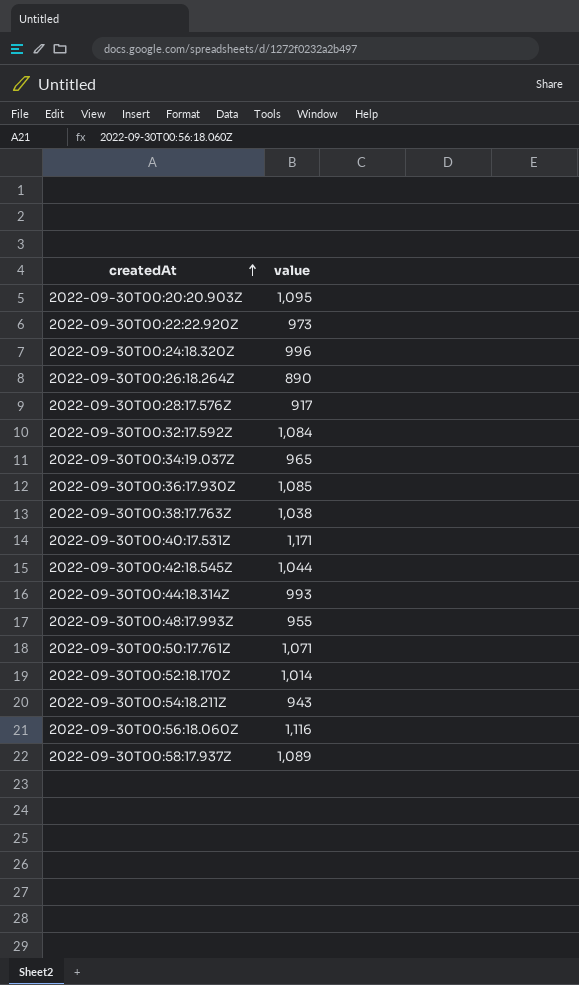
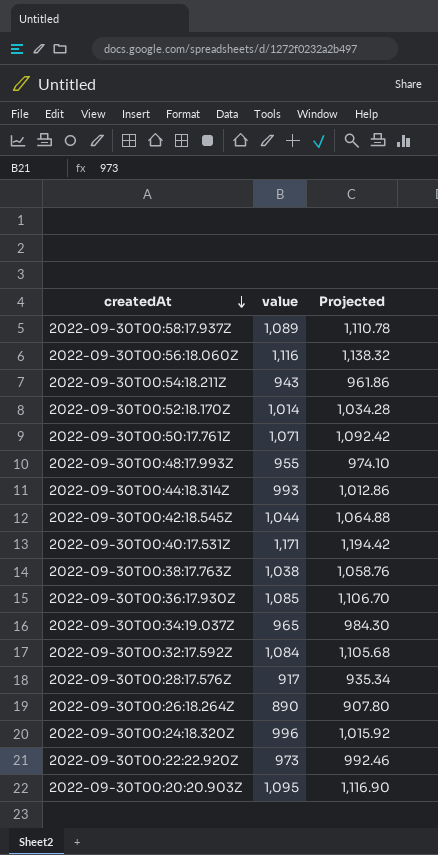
row order: createdAt ascending -> createdAt descending
column Projected | formula: none -> [value] * 1.02

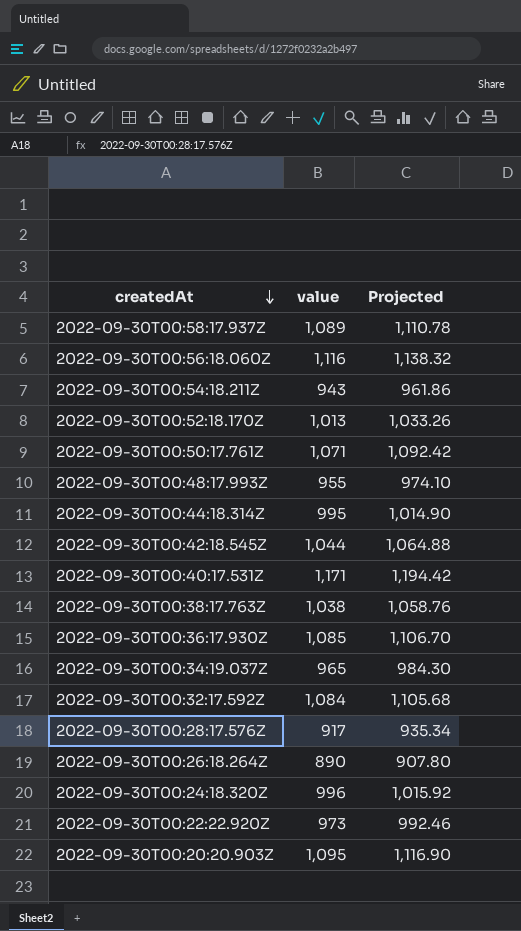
2022-09-30T00:52:18.170Z | value: 1,014 -> 1,013
2022-09-30T00:52:18.170Z | Projected: 1,034.28 -> 1,033.26
2022-09-30T00:44:18.314Z | value: 993 -> 995
2022-09-30T00:44:18.314Z | Projected: 1,012.86 -> 1,014.90

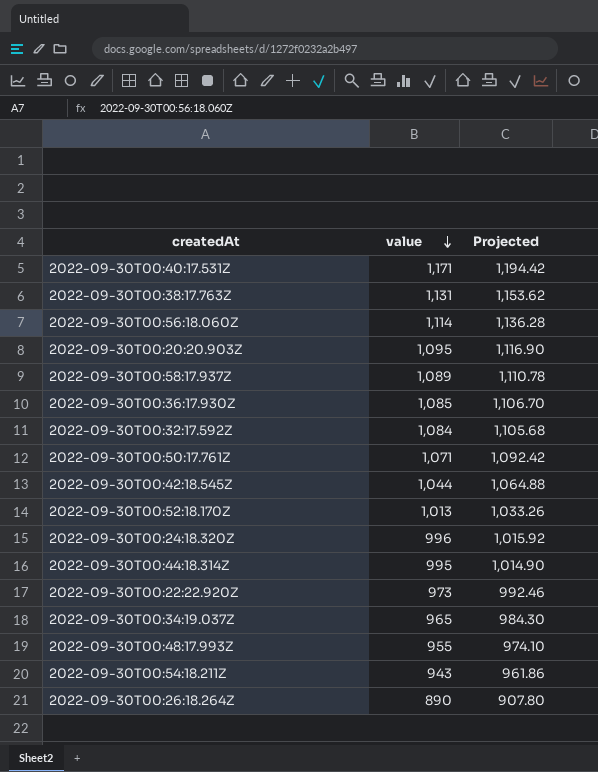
row order: createdAt descending -> value descending
row 2022-09-30T00:28:17.576Z: 917 | 935.34 -> none
2022-09-30T00:38:17.763Z | value: 1,038 -> 1,131
2022-09-30T00:38:17.763Z | Projected: 1,058.76 -> 1,153.62
2022-09-30T00:56:18.060Z | value: 1,116 -> 1,114
2022-09-30T00:56:18.060Z | Projected: 1,138.32 -> 1,136.28

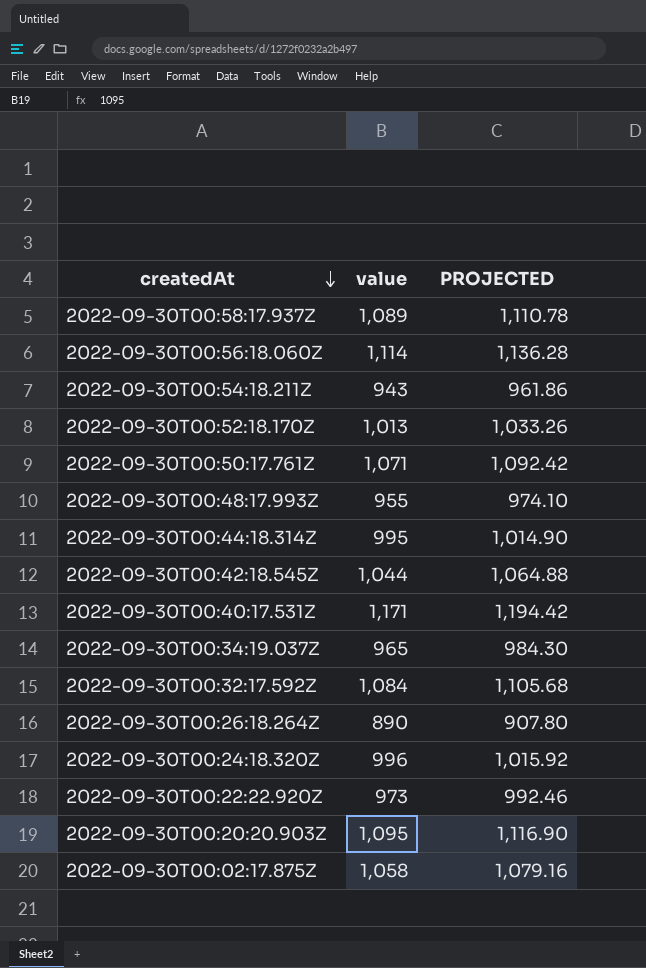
row order: value descending -> createdAt descending
column name: Projected -> PROJECTED
row 2022-09-30T00:38:17.763Z: 1,131 | 1,153.62 -> none
row 2022-09-30T00:36:17.930Z: 1,085 | 1,106.70 -> none
row 2022-09-30T00:02:17.875Z: none -> 1,058 | 1,079.16

